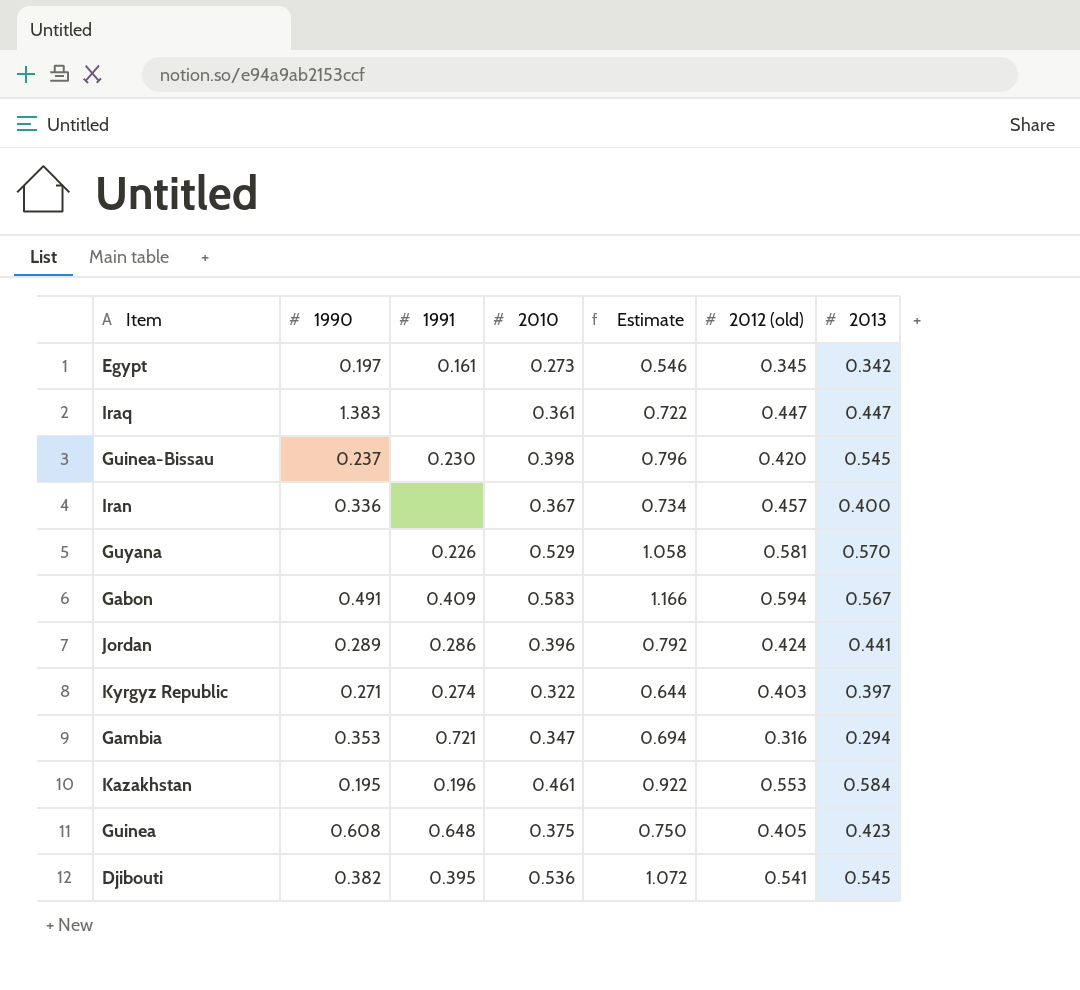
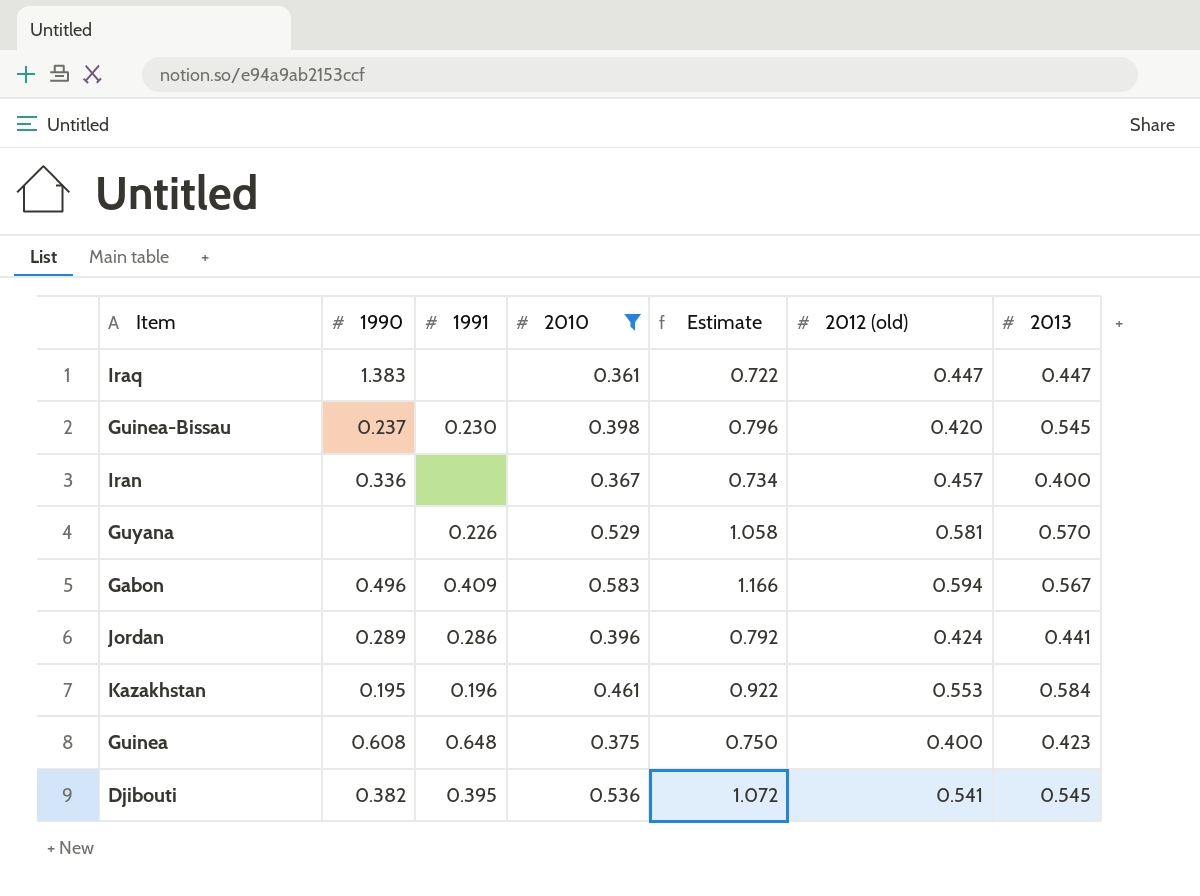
filter: none -> 2010 >= 0.361
Gabon | 1990: 0.491 -> 0.496
Guinea | 2012 (old): 0.405 -> 0.400

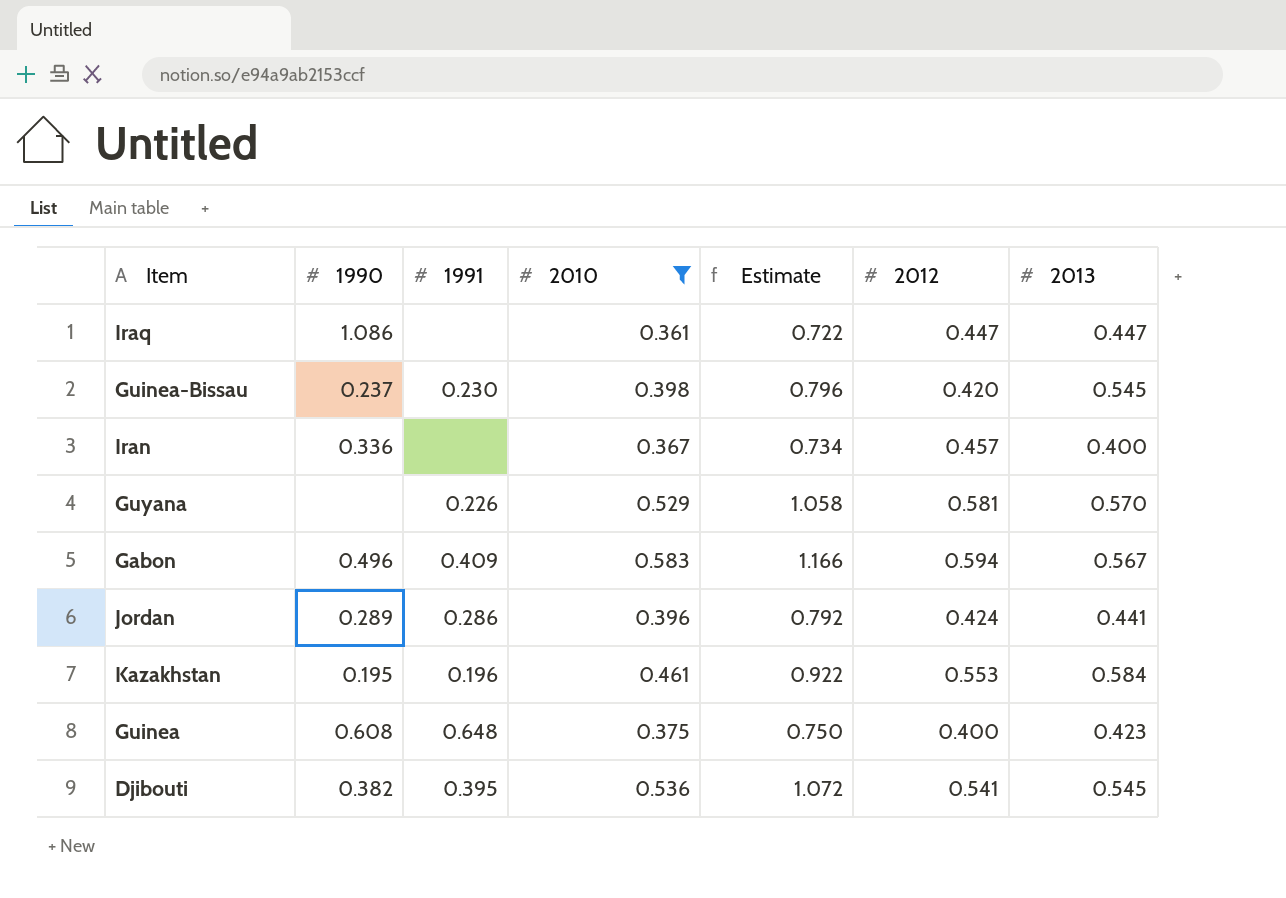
column name: 2012 (old) -> 2012
Iraq | 1990: 1.383 -> 1.086

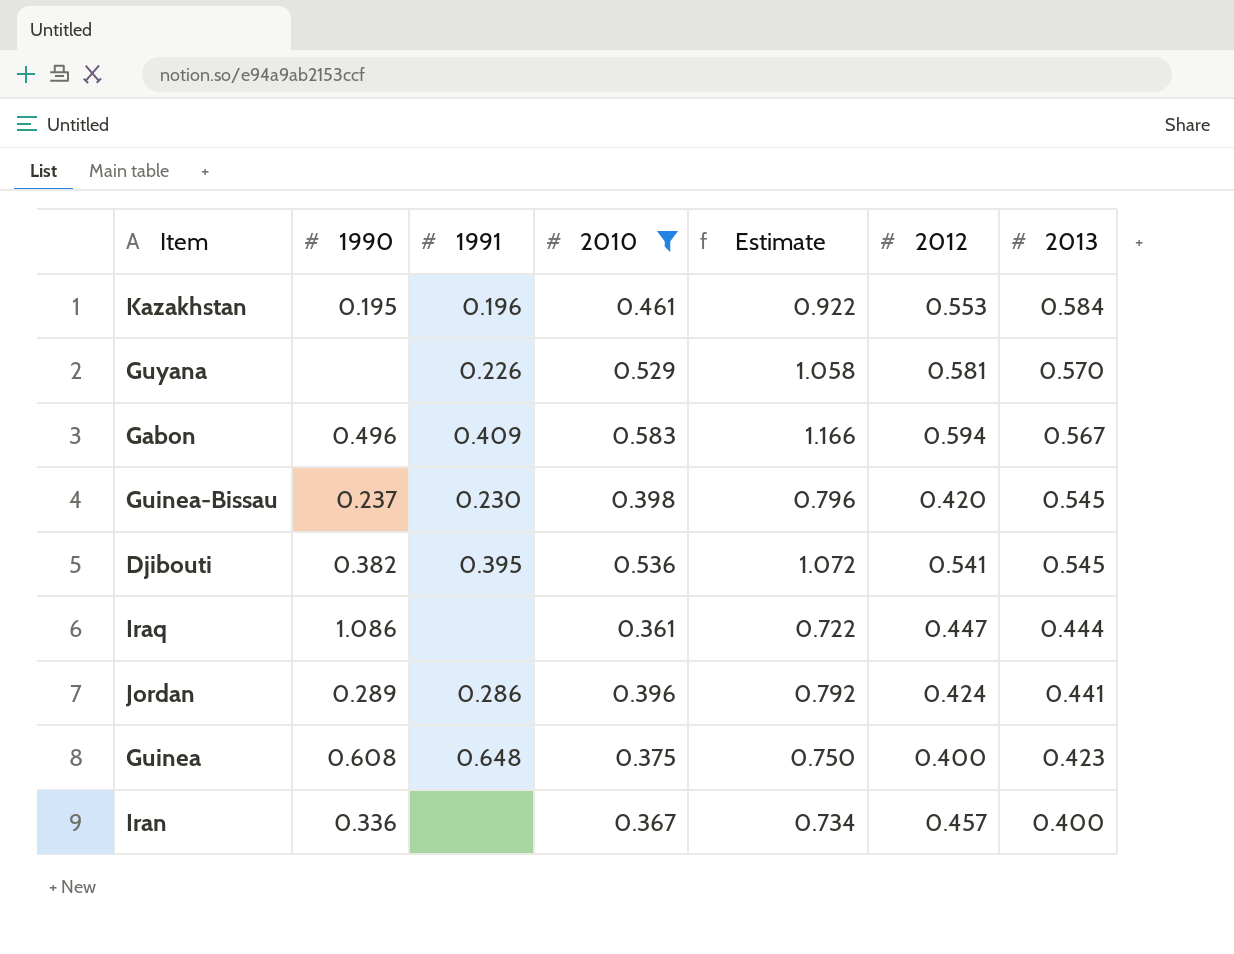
row order: none -> 2013 descending
Iraq | 2013: 0.447 -> 0.444

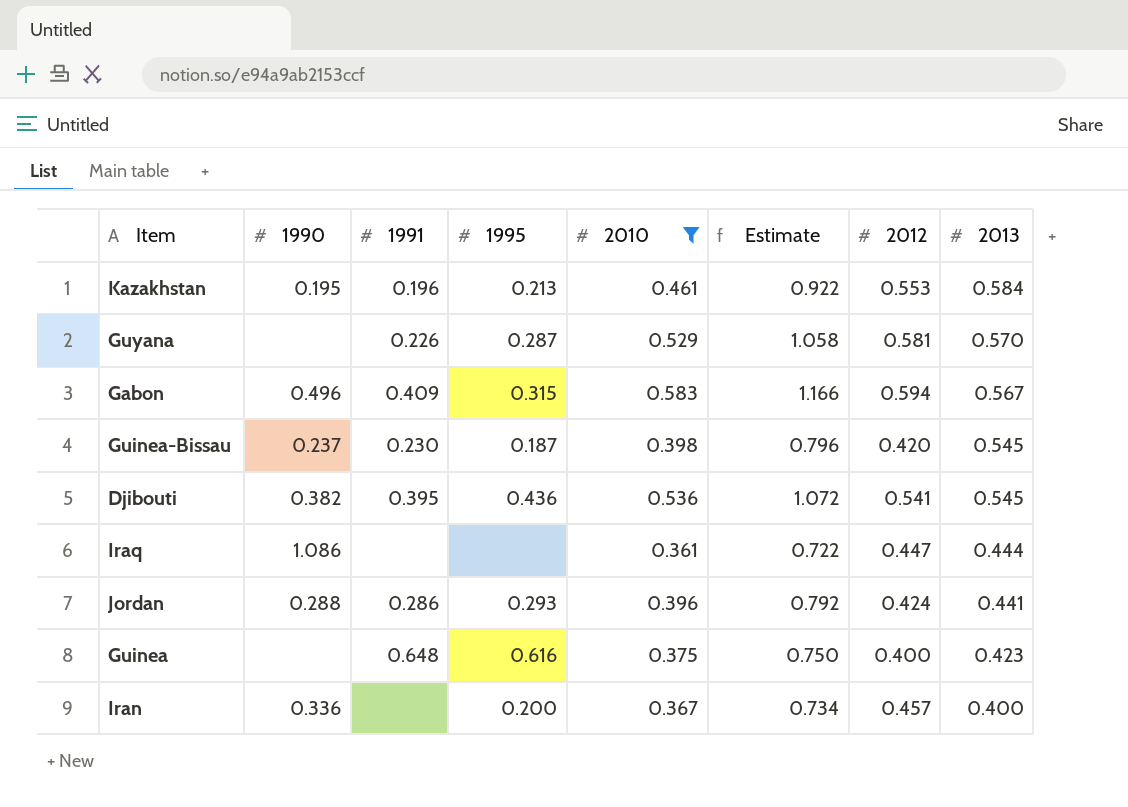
column 1995 | position: none -> 4
Jordan | 1990: 0.289 -> 0.288
Guinea | 1990: 0.608 -> none

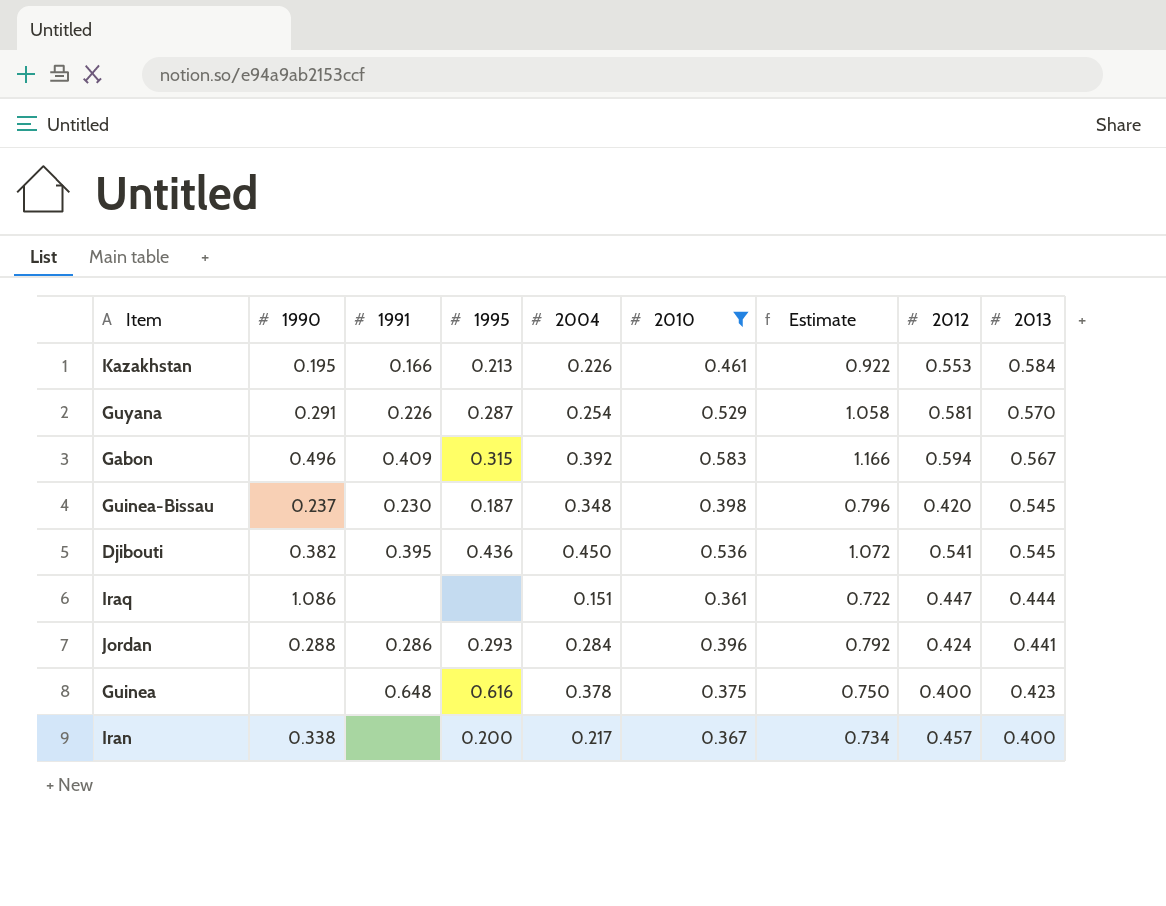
column 2004 | position: none -> 5
Kazakhstan | 1991: 0.196 -> 0.166
Guyana | 1990: none -> 0.291
Iran | 1990: 0.336 -> 0.338

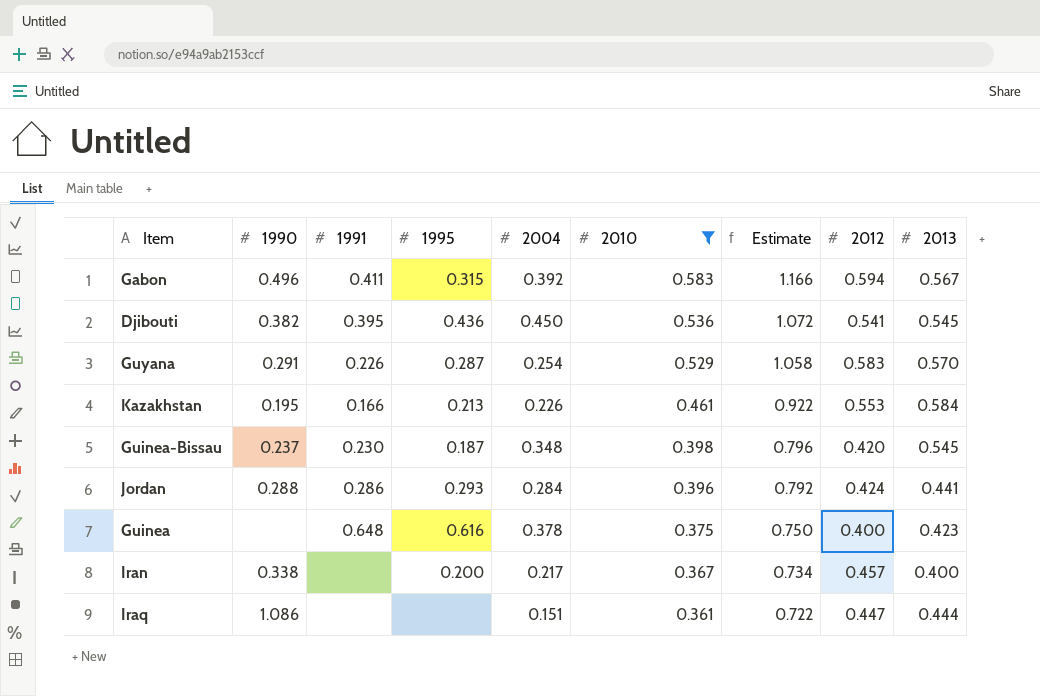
row order: 2013 descending -> 2010 descending
Gabon | 1991: 0.409 -> 0.411
Guyana | 2012: 0.581 -> 0.583

